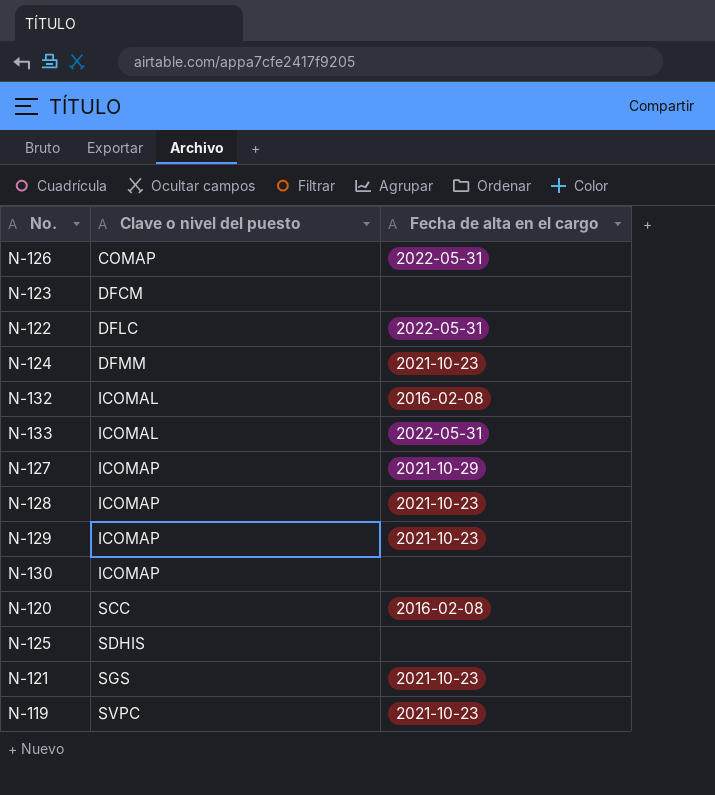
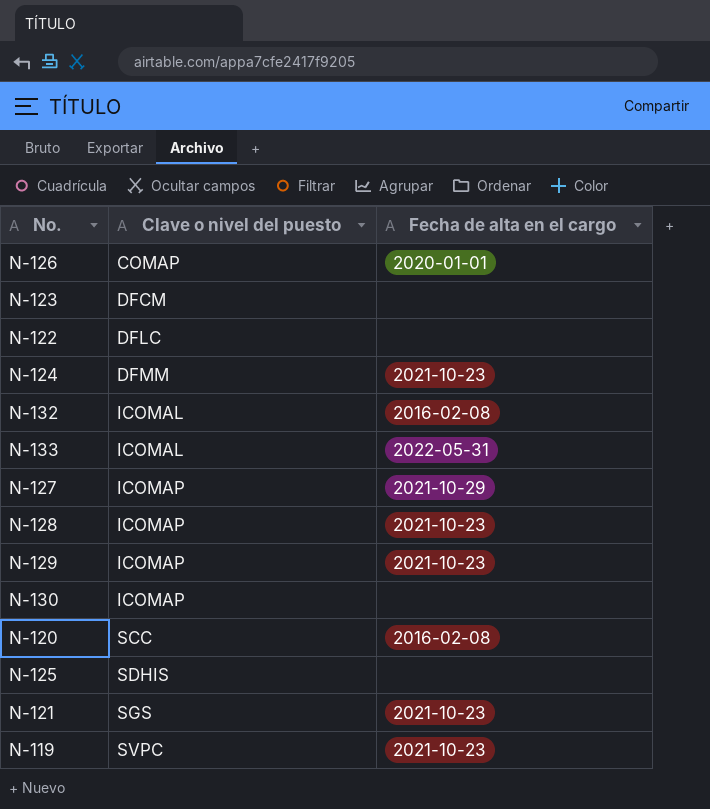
N-126 | Fecha de alta en el cargo: 2022-05-31 -> 2020-01-01
N-122 | Fecha de alta en el cargo: 2022-05-31 -> none

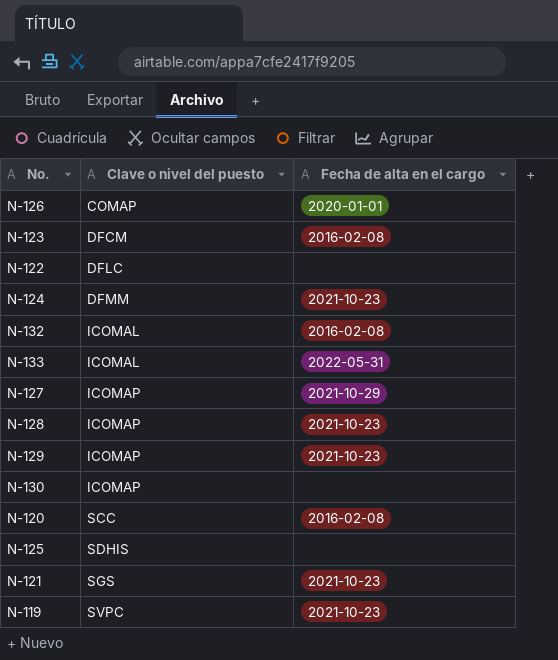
N-123 | Fecha de alta en el cargo: none -> 2016-02-08

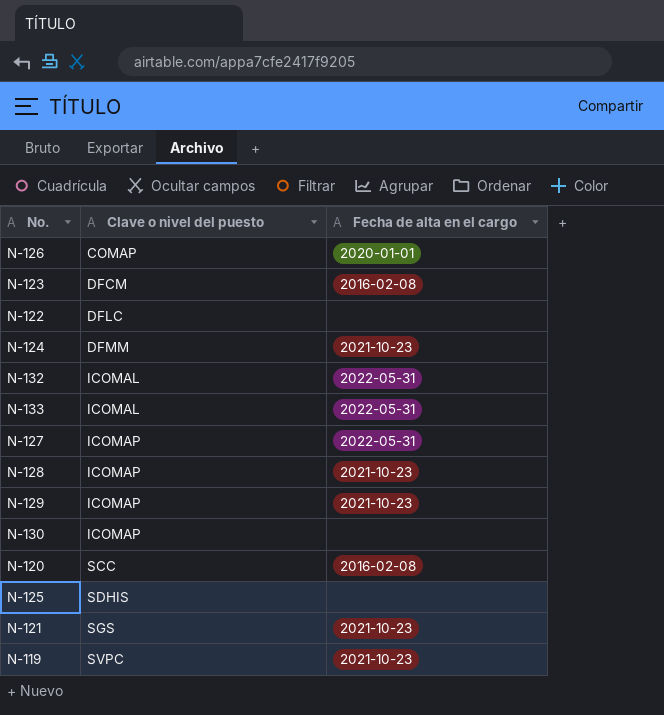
N-132 | Fecha de alta en el cargo: 2016-02-08 -> 2022-05-31
N-127 | Fecha de alta en el cargo: 2021-10-29 -> 2022-05-31

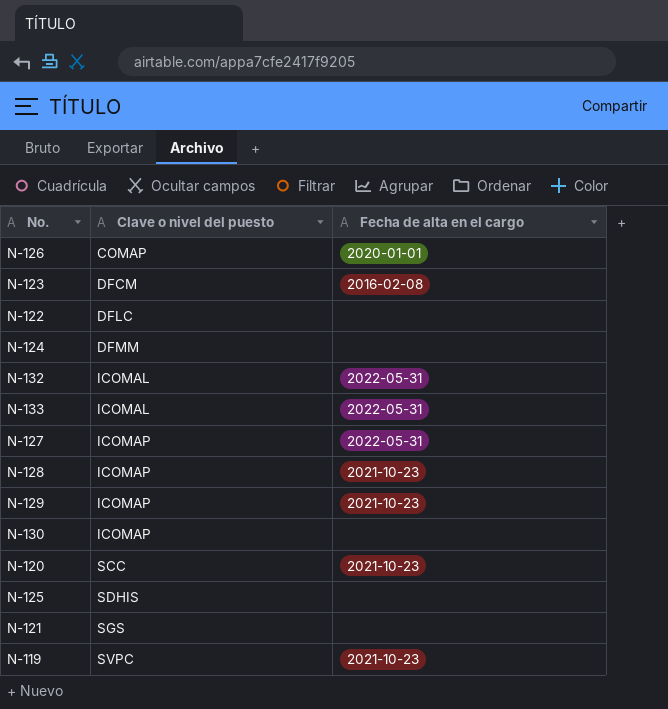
N-124 | Fecha de alta en el cargo: 2021-10-23 -> none
N-120 | Fecha de alta en el cargo: 2016-02-08 -> 2021-10-23
N-121 | Fecha de alta en el cargo: 2021-10-23 -> none

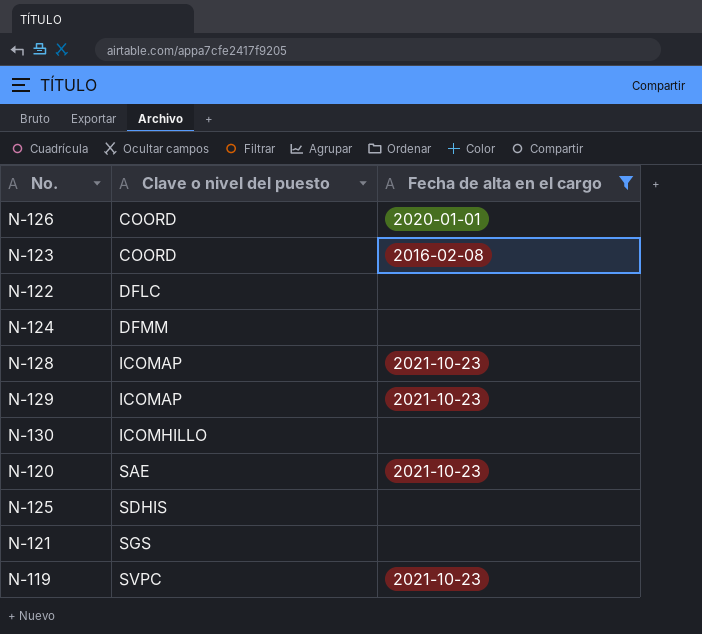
filter: none -> Fecha de alta en el cargo != 2022-05-31
N-126 | Clave o nivel del puesto: COMAP -> COORD
N-123 | Clave o nivel del puesto: DFCM -> COORD
N-130 | Clave o nivel del puesto: ICOMAP -> ICOMHILLO
N-120 | Clave o nivel del puesto: SCC -> SAE

